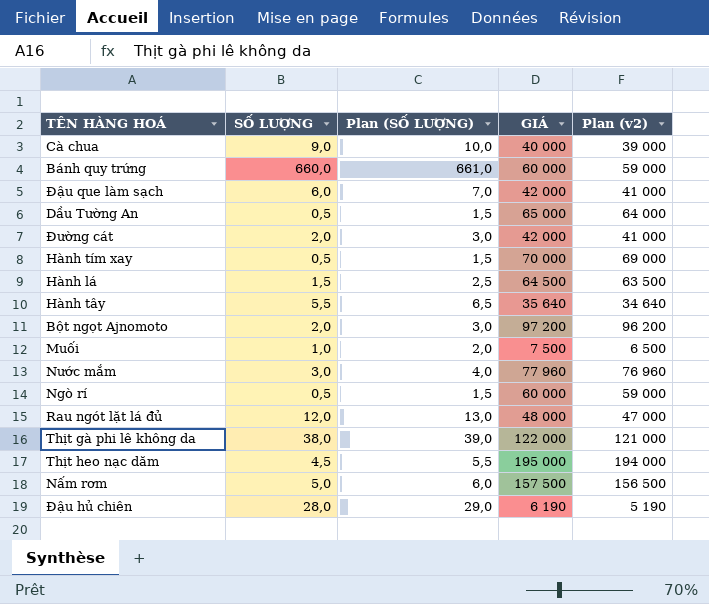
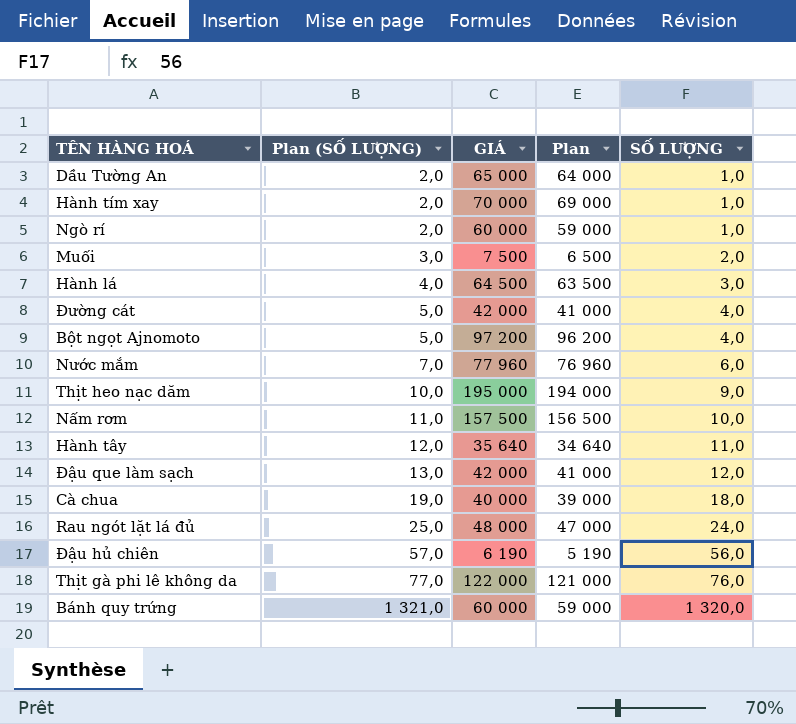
row order: none -> Plan (SỐ LƯỢNG) ascending
column name: Plan (v2) -> Plan
column SỐ LƯỢNG | position: 2 -> 5
Dầu Tường An | Plan (SỐ LƯỢNG): 1,5 -> 2,0
Dầu Tường An | SỐ LƯỢNG: 0,5 -> 1,0
Hành tím xay | Plan (SỐ LƯỢNG): 1,5 -> 2,0
Hành tím xay | SỐ LƯỢNG: 0,5 -> 1,0
Ngò rí | Plan (SỐ LƯỢNG): 1,5 -> 2,0
Ngò rí | SỐ LƯỢNG: 0,5 -> 1,0
Muối | Plan (SỐ LƯỢNG): 2,0 -> 3,0
Muối | SỐ LƯỢNG: 1,0 -> 2,0
Hành lá | Plan (SỐ LƯỢNG): 2,5 -> 4,0
Hành lá | SỐ LƯỢNG: 1,5 -> 3,0
Đường cát | Plan (SỐ LƯỢNG): 3,0 -> 5,0
Đường cát | SỐ LƯỢNG: 2,0 -> 4,0
Bột ngọt Ajnomoto | Plan (SỐ LƯỢNG): 3,0 -> 5,0
Bột ngọt Ajnomoto | SỐ LƯỢNG: 2,0 -> 4,0
Nước mắm | Plan (SỐ LƯỢNG): 4,0 -> 7,0
Nước mắm | SỐ LƯỢNG: 3,0 -> 6,0
Thịt heo nạc dăm | Plan (SỐ LƯỢNG): 5,5 -> 10,0
Thịt heo nạc dăm | SỐ LƯỢNG: 4,5 -> 9,0
Nấm rơm | Plan (SỐ LƯỢNG): 6,0 -> 11,0
Nấm rơm | SỐ LƯỢNG: 5,0 -> 10,0
Hành tây | Plan (SỐ LƯỢNG): 6,5 -> 12,0
Hành tây | SỐ LƯỢNG: 5,5 -> 11,0
Đậu que làm sạch | Plan (SỐ LƯỢNG): 7,0 -> 13,0
Đậu que làm sạch | SỐ LƯỢNG: 6,0 -> 12,0
Cà chua | Plan (SỐ LƯỢNG): 10,0 -> 19,0
Cà chua | SỐ LƯỢNG: 9,0 -> 18,0
Rau ngót lặt lá đủ | Plan (SỐ LƯỢNG): 13,0 -> 25,0
Rau ngót lặt lá đủ | SỐ LƯỢNG: 12,0 -> 24,0
Đậu hủ chiên | Plan (SỐ LƯỢNG): 29,0 -> 57,0
Đậu hủ chiên | SỐ LƯỢNG: 28,0 -> 56,0
Thịt gà phi lê không da | Plan (SỐ LƯỢNG): 39,0 -> 77,0
Thịt gà phi lê không da | SỐ LƯỢNG: 38,0 -> 76,0
Bánh quy trứng | Plan (SỐ LƯỢNG): 661,0 -> 1 321,0
Bánh quy trứng | SỐ LƯỢNG: 660,0 -> 1 320,0

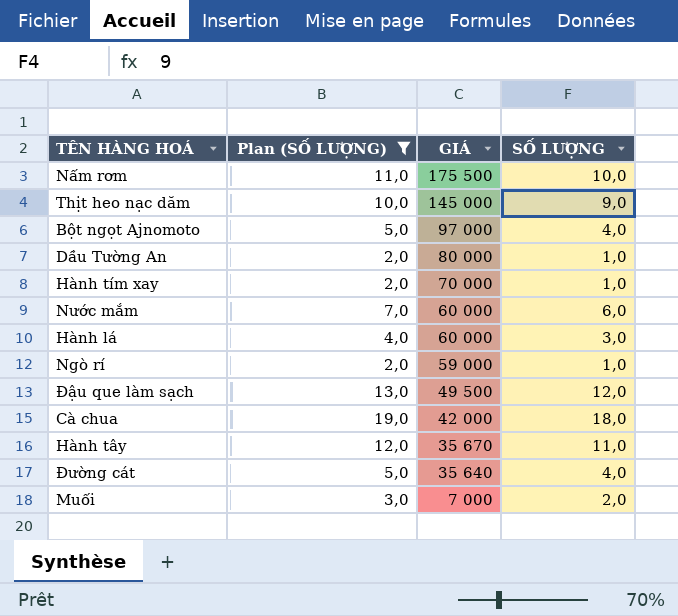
filter: none -> Plan (SỐ LƯỢNG) <= 19,0
row order: Plan (SỐ LƯỢNG) ascending -> GIÁ descending
column Plan | formula: [GIÁ] - 1000 -> none
Nấm rơm | GIÁ: 157 500 -> 175 500
Thịt heo nạc dăm | GIÁ: 195 000 -> 145 000
Bột ngọt Ajnomoto | GIÁ: 97 200 -> 97 000
Dầu Tường An | GIÁ: 65 000 -> 80 000
Nước mắm | GIÁ: 77 960 -> 60 000
Hành lá | GIÁ: 64 500 -> 60 000
Ngò rí | GIÁ: 60 000 -> 59 000
Đậu que làm sạch | GIÁ: 42 000 -> 49 500
Cà chua | GIÁ: 40 000 -> 42 000
Hành tây | GIÁ: 35 640 -> 35 670
Đường cát | GIÁ: 42 000 -> 35 640
Muối | GIÁ: 7 500 -> 7 000

